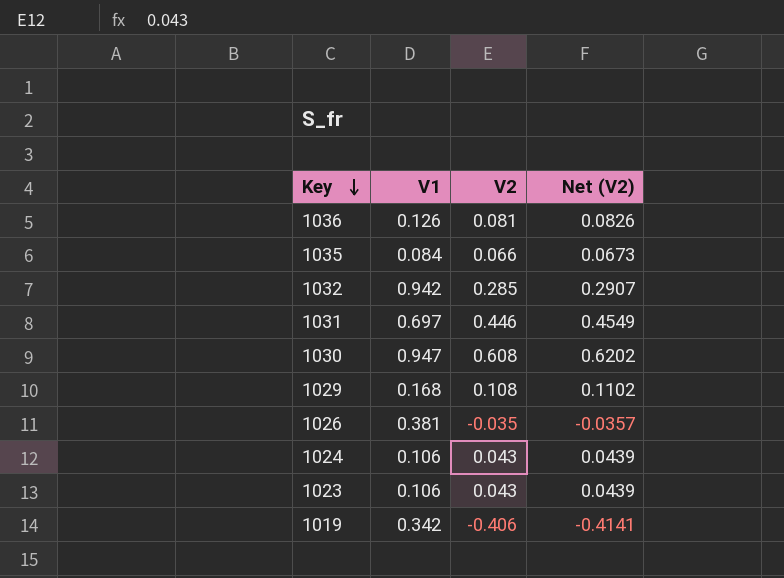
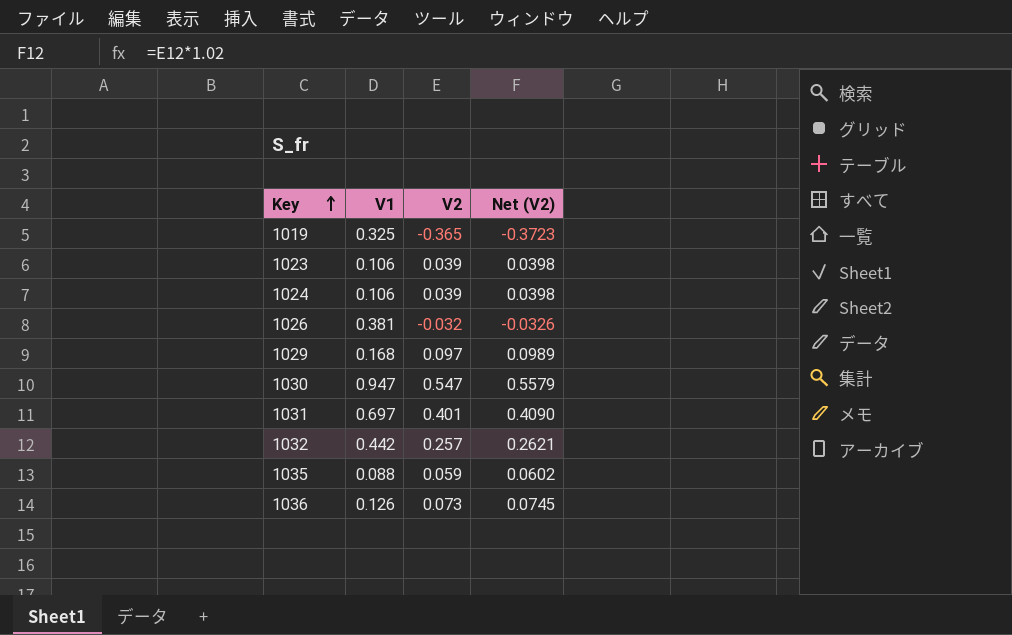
row order: Key descending -> Key ascending
1019 | V1: 0.342 -> 0.325
1019 | V2: -0.406 -> -0.365
1019 | Net (V2): -0.4141 -> -0.3723
1023 | V2: 0.043 -> 0.039
1023 | Net (V2): 0.0439 -> 0.0398
1024 | V2: 0.043 -> 0.039
1024 | Net (V2): 0.0439 -> 0.0398
1026 | V2: -0.035 -> -0.032
1026 | Net (V2): -0.0357 -> -0.0326
1029 | V2: 0.108 -> 0.097
1029 | Net (V2): 0.1102 -> 0.0989
1030 | V2: 0.608 -> 0.547
1030 | Net (V2): 0.6202 -> 0.5579
1031 | V2: 0.446 -> 0.401
1031 | Net (V2): 0.4549 -> 0.4090
1032 | V1: 0.942 -> 0.442
1032 | V2: 0.285 -> 0.257
1032 | Net (V2): 0.2907 -> 0.2621
1035 | V1: 0.084 -> 0.088
1035 | V2: 0.066 -> 0.059
1035 | Net (V2): 0.0673 -> 0.0602
1036 | V2: 0.081 -> 0.073
1036 | Net (V2): 0.0826 -> 0.0745

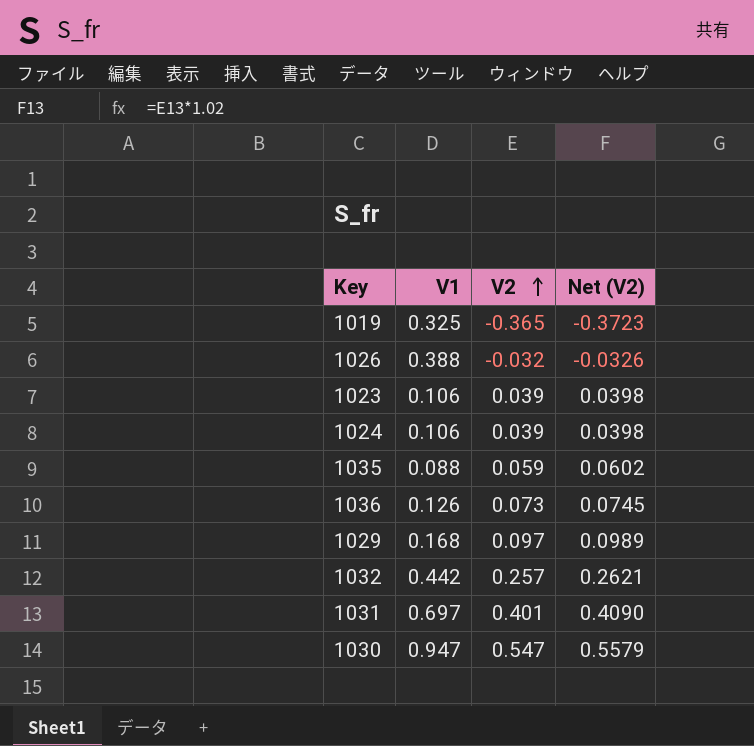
row order: Key ascending -> V2 ascending
1026 | V1: 0.381 -> 0.388

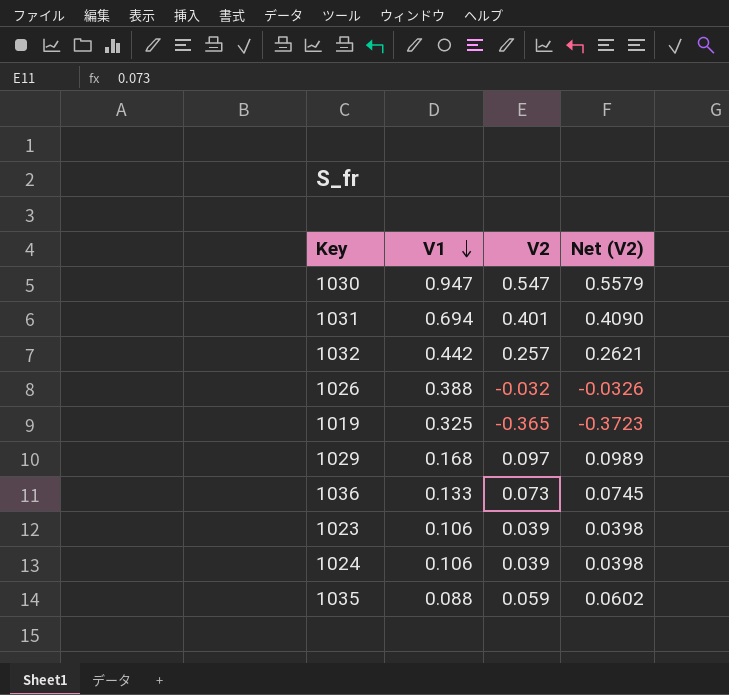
row order: V2 ascending -> V1 descending
1031 | V1: 0.697 -> 0.694
1036 | V1: 0.126 -> 0.133

